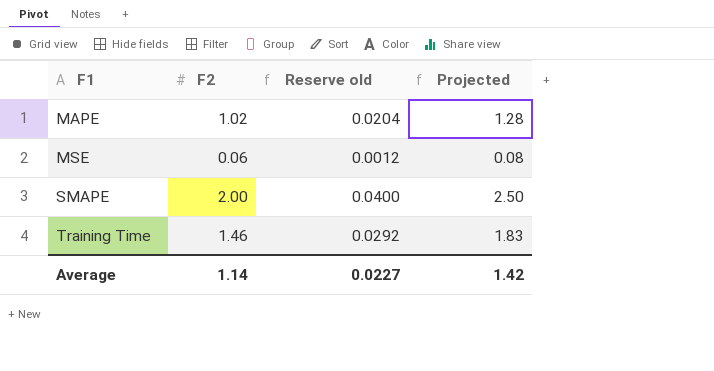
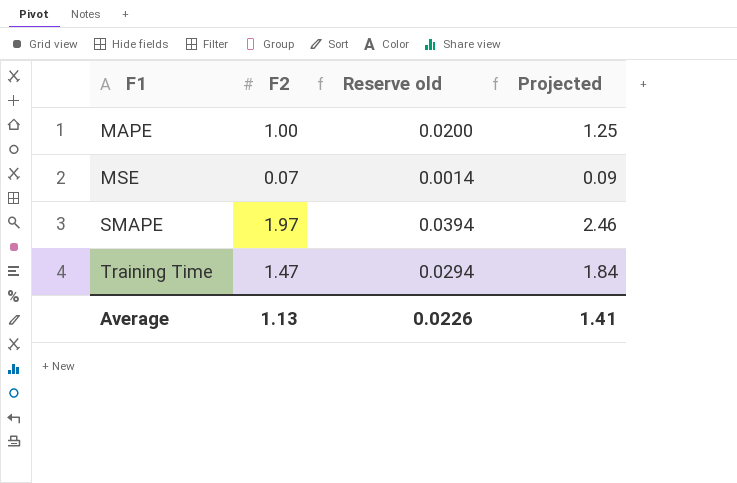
MAPE | F2: 1.02 -> 1.00
MAPE | Reserve old: 0.0204 -> 0.0200
MAPE | Projected: 1.28 -> 1.25
MSE | F2: 0.06 -> 0.07
MSE | Reserve old: 0.0012 -> 0.0014
MSE | Projected: 0.08 -> 0.09
SMAPE | F2: 2.00 -> 1.97
SMAPE | Reserve old: 0.0400 -> 0.0394
SMAPE | Projected: 2.50 -> 2.46
Training Time | F2: 1.46 -> 1.47
Training Time | Reserve old: 0.0292 -> 0.0294
Training Time | Projected: 1.83 -> 1.84
Average | F2: 1.14 -> 1.13
Average | Reserve old: 0.0227 -> 0.0226
Average | Projected: 1.42 -> 1.41

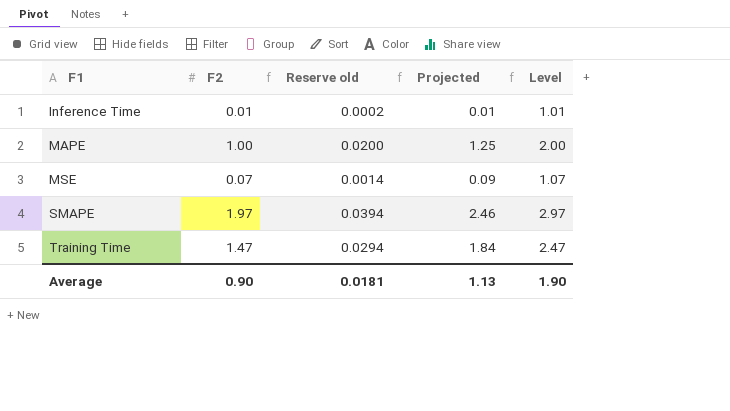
column Level | formula: none -> [F2] + 1
row Inference Time: none -> 0.01 | 0.0002 | 0.01 | 1.01
Average | F2: 1.13 -> 0.90
Average | Reserve old: 0.0226 -> 0.0181
Average | Projected: 1.41 -> 1.13

